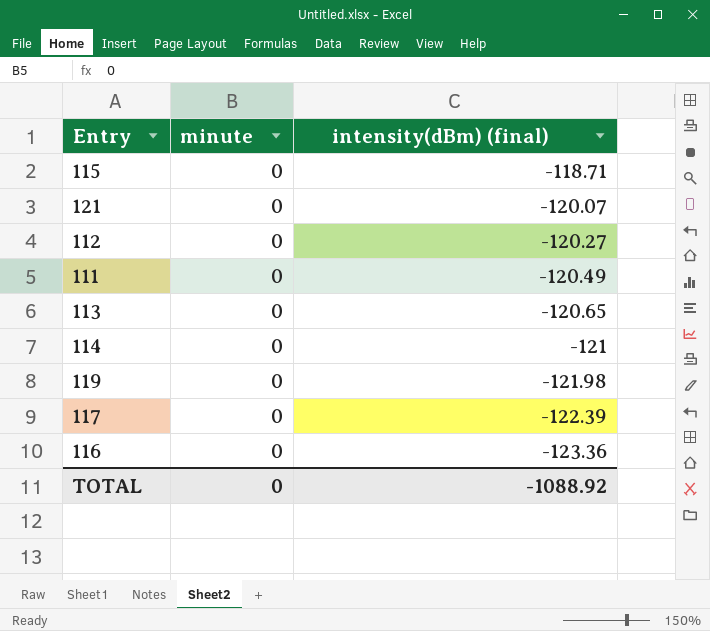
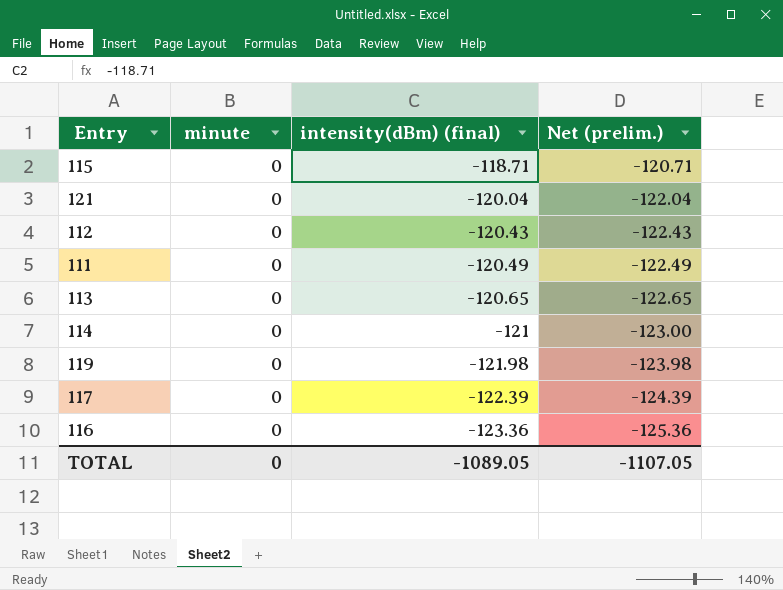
column Net (prelim.) | formula: none -> [intensity(dBm) (final)] - 2
121 | intensity(dBm) (final): -120.07 -> -120.04
112 | intensity(dBm) (final): -120.27 -> -120.43
TOTAL | intensity(dBm) (final): -1088.92 -> -1089.05

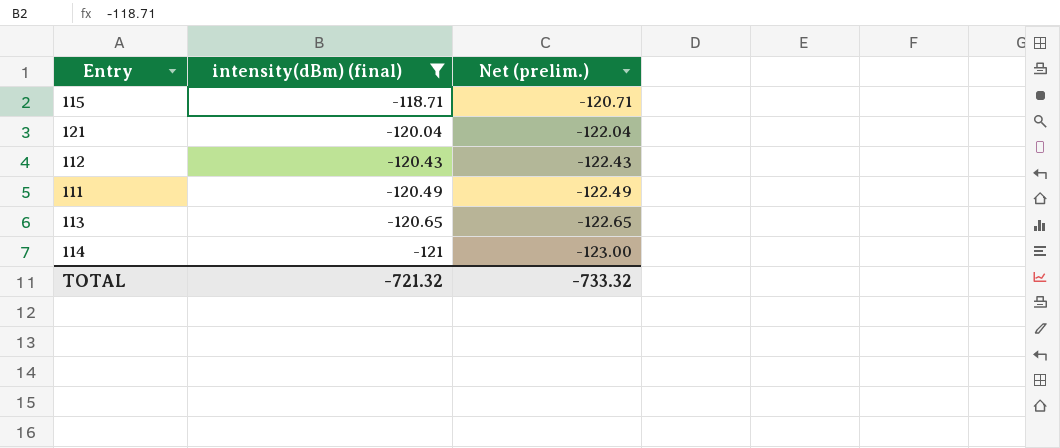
filter: none -> intensity(dBm) (final) >= -121
column minute | position: 2 -> none
TOTAL | intensity(dBm) (final): -1089.05 -> -721.32
TOTAL | Net (prelim.): -1107.05 -> -733.32

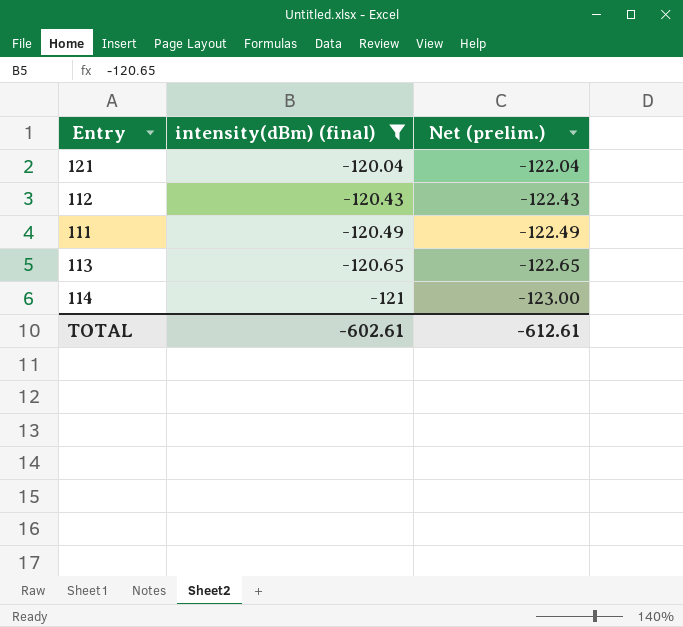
row 115: -118.71 | -120.71 -> none
TOTAL | intensity(dBm) (final): -721.32 -> -602.61
TOTAL | Net (prelim.): -733.32 -> -612.61

